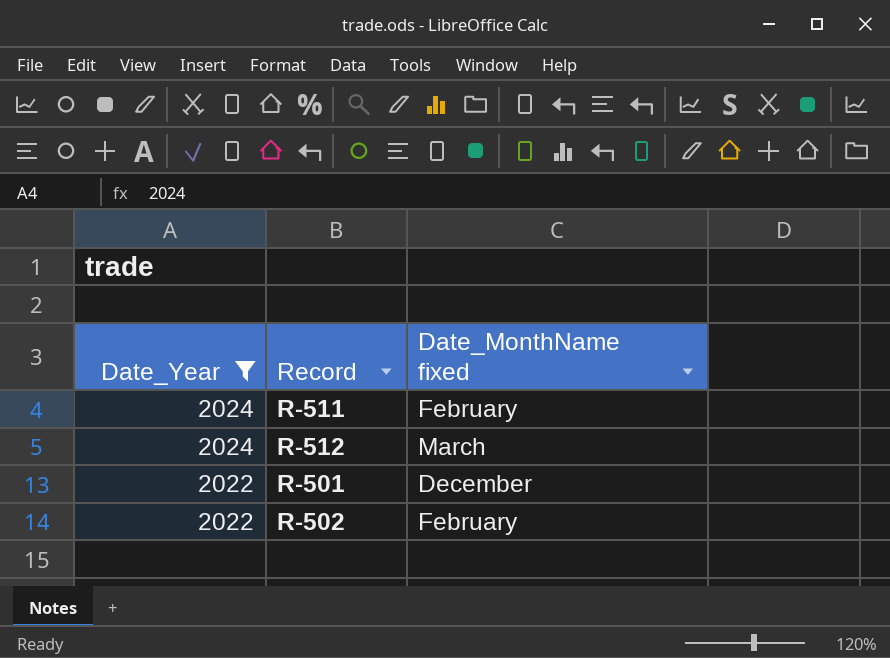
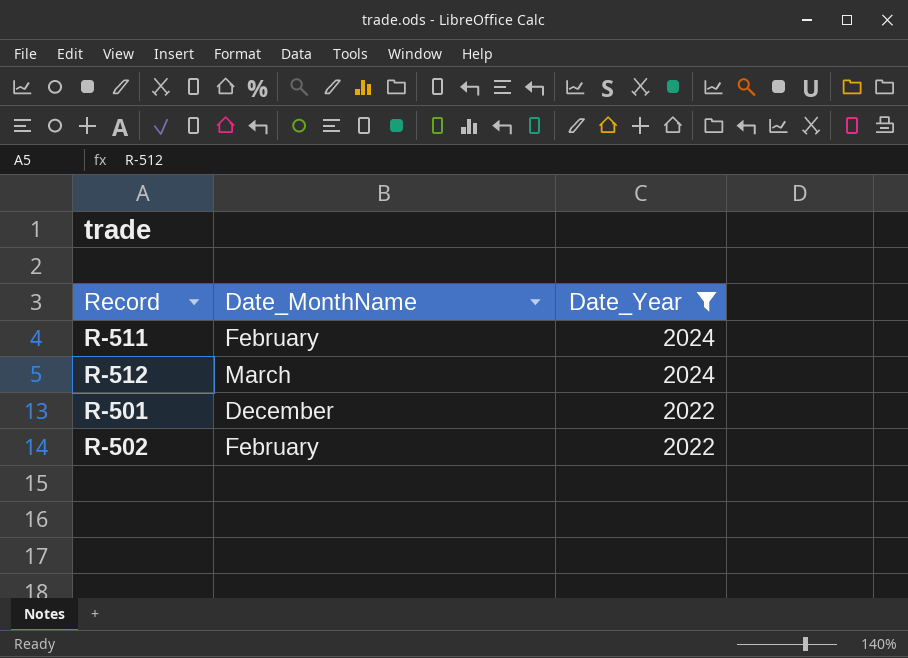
column name: Date_MonthName fixed -> Date_MonthName
column Date_Year | position: 1 -> 3

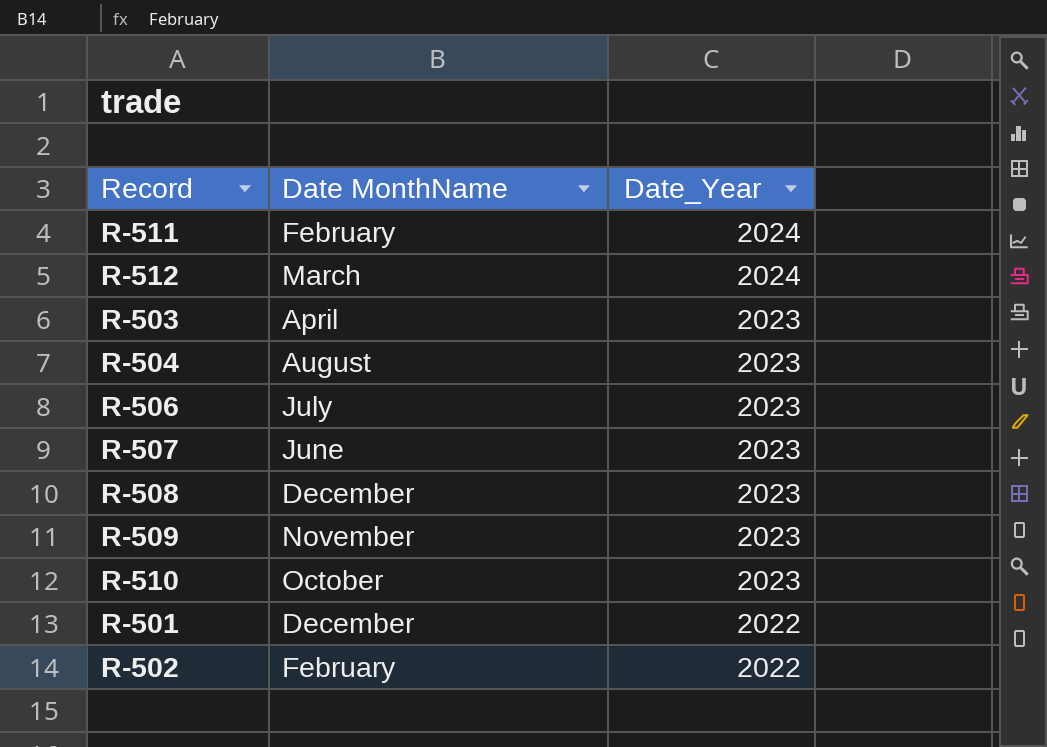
filter: Date_Year != 2023 -> none
column name: Date_MonthName -> Date MonthName

